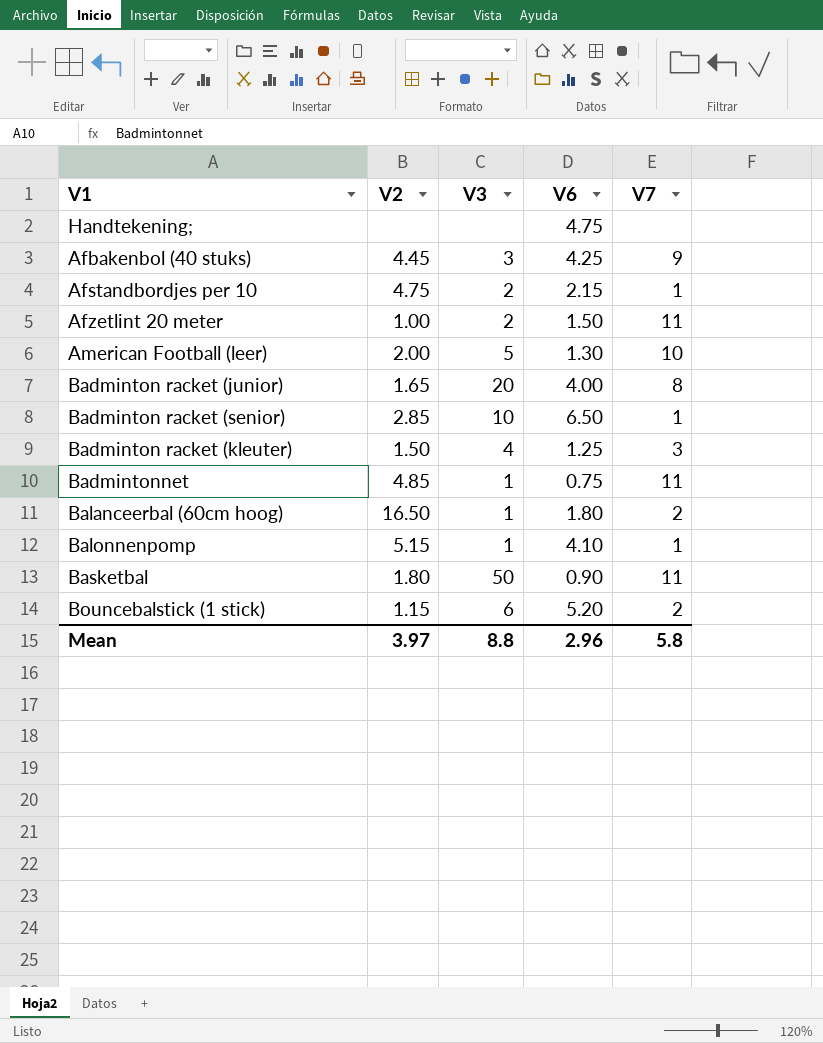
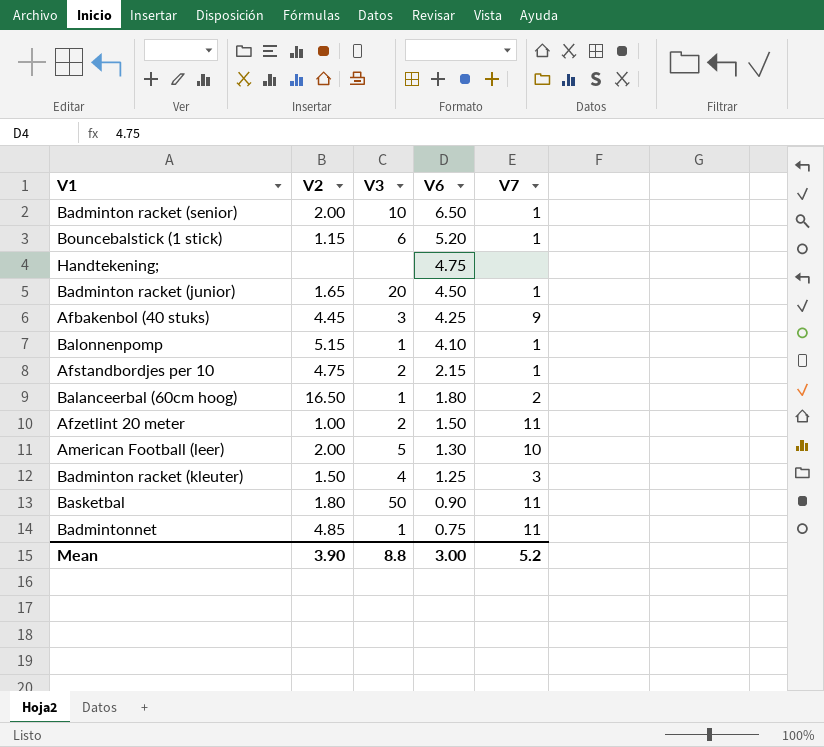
row order: none -> V6 descending
Badminton racket (senior) | V2: 2.85 -> 2.00
Bouncebalstick (1 stick) | V7: 2 -> 1
Badminton racket (junior) | V6: 4.00 -> 4.50
Badminton racket (junior) | V7: 8 -> 1
Mean | V2: 3.97 -> 3.90
Mean | V6: 2.96 -> 3.00
Mean | V7: 5.8 -> 5.2

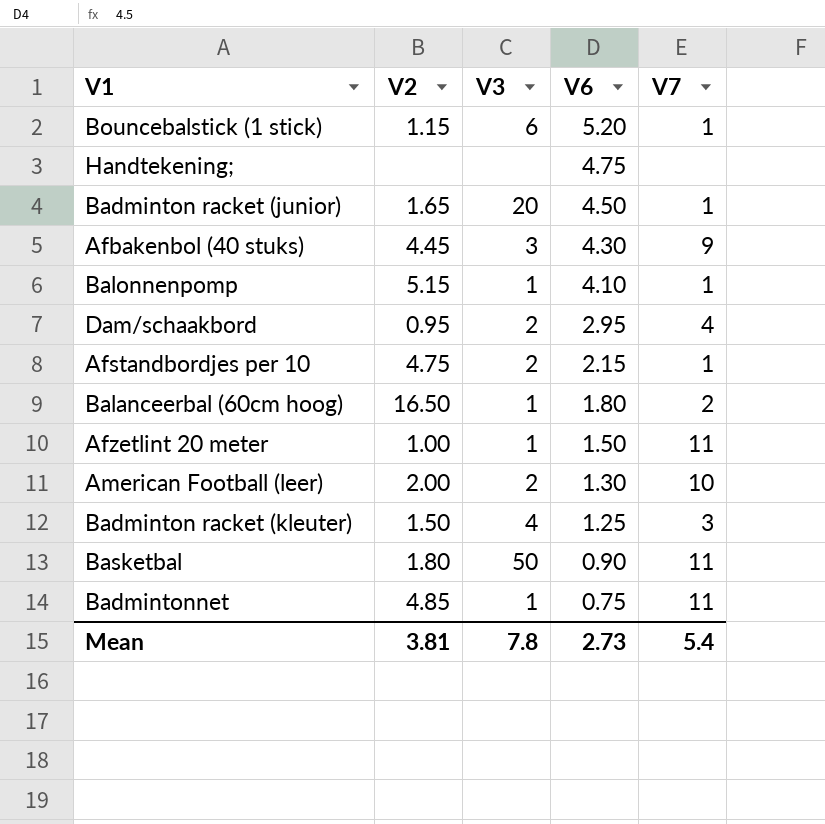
row Badminton racket (senior): 2.00 | 10 | 6.50 | 1 -> none
Afbakenbol (40 stuks) | V6: 4.25 -> 4.30
row Dam/schaakbord: none -> 0.95 | 2 | 2.95 | 4
Afzetlint 20 meter | V3: 2 -> 1
American Football (leer) | V3: 5 -> 2
Mean | V2: 3.90 -> 3.81
Mean | V3: 8.8 -> 7.8
Mean | V6: 3.00 -> 2.73
Mean | V7: 5.2 -> 5.4

